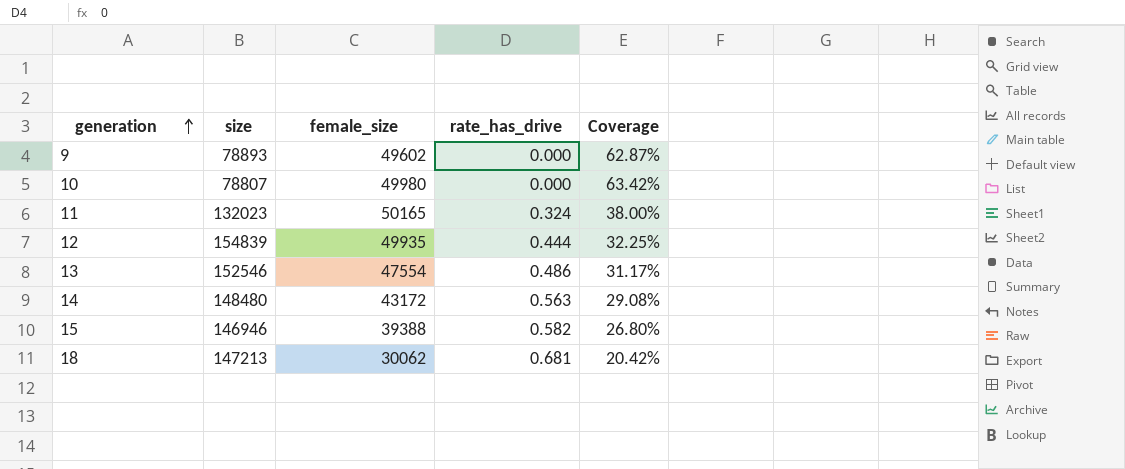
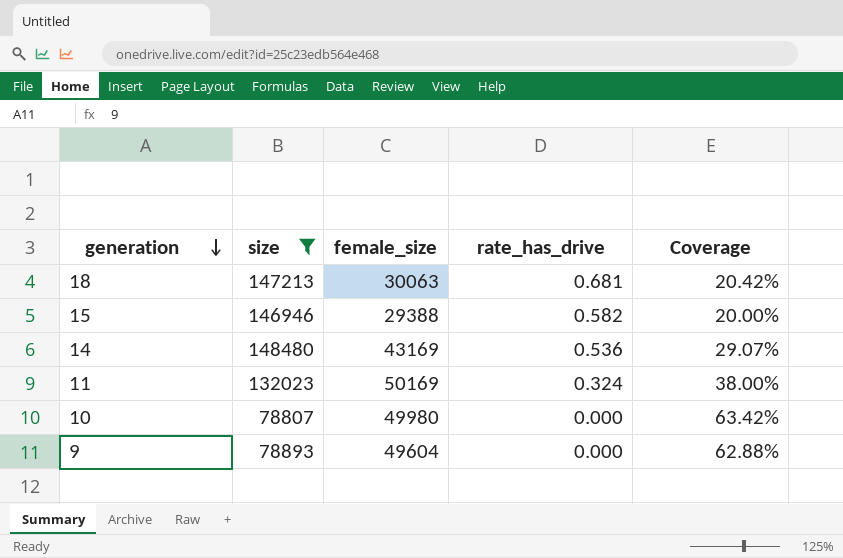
filter: none -> size <= 148480
row order: generation ascending -> generation descending
18 | female_size: 30062 -> 30063
15 | female_size: 39388 -> 29388
15 | Coverage: 26.80% -> 20.00%
14 | female_size: 43172 -> 43169
14 | rate_has_drive: 0.563 -> 0.536
14 | Coverage: 29.08% -> 29.07%
11 | female_size: 50165 -> 50169
9 | female_size: 49602 -> 49604
9 | Coverage: 62.87% -> 62.88%

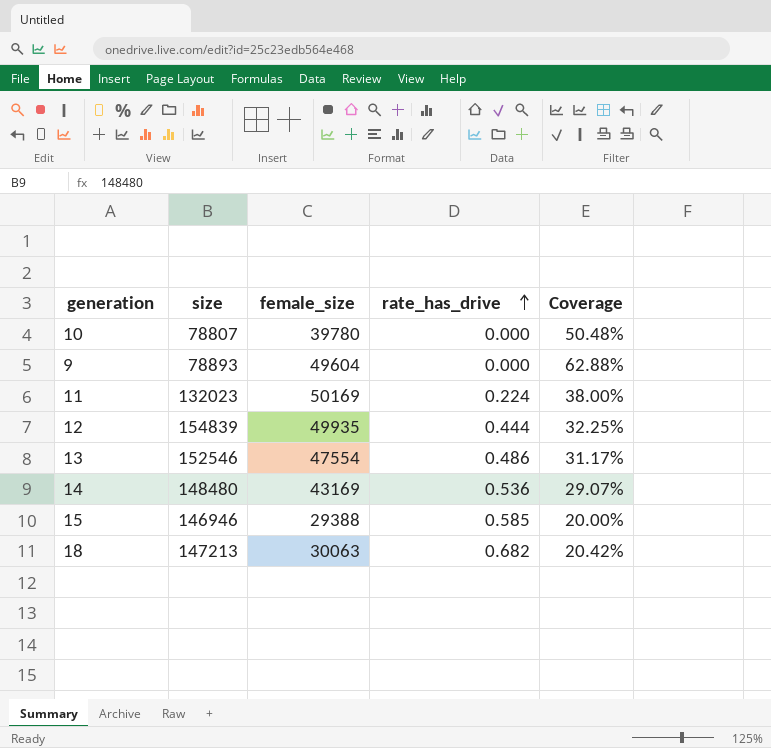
filter: size <= 148480 -> none
row order: generation descending -> rate_has_drive ascending
10 | female_size: 49980 -> 39780
10 | Coverage: 63.42% -> 50.48%
11 | rate_has_drive: 0.324 -> 0.224
15 | rate_has_drive: 0.582 -> 0.585
18 | rate_has_drive: 0.681 -> 0.682

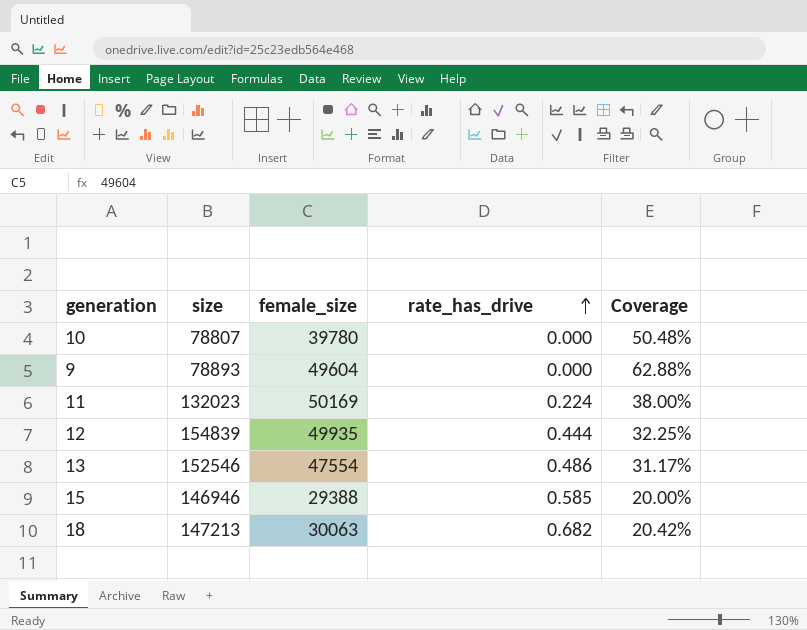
row 14: 148480 | 43169 | 0.536 | 29.07% -> none

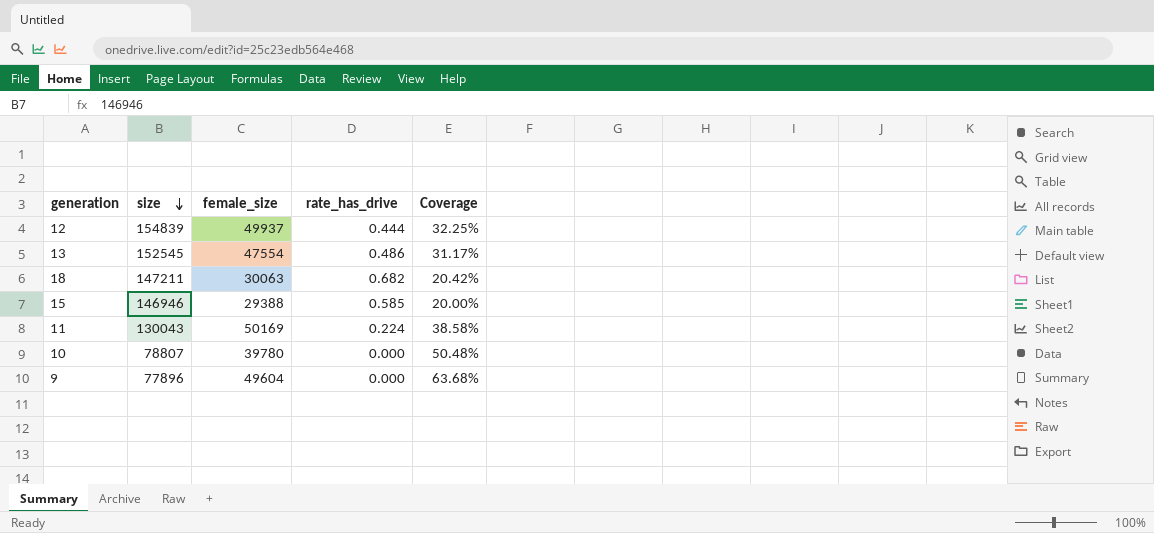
row order: rate_has_drive ascending -> size descending
12 | female_size: 49935 -> 49937
13 | size: 152546 -> 152545
18 | size: 147213 -> 147211
11 | size: 132023 -> 130043
11 | Coverage: 38.00% -> 38.58%
9 | size: 78893 -> 77896
9 | Coverage: 62.88% -> 63.68%

